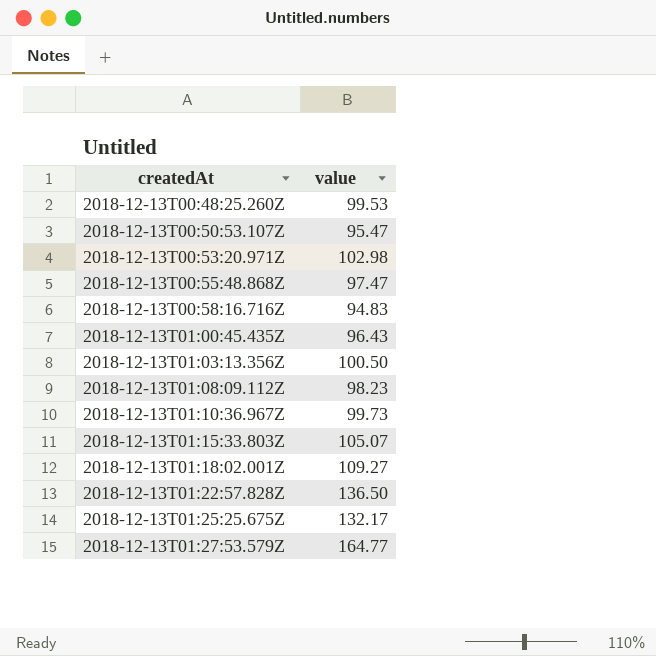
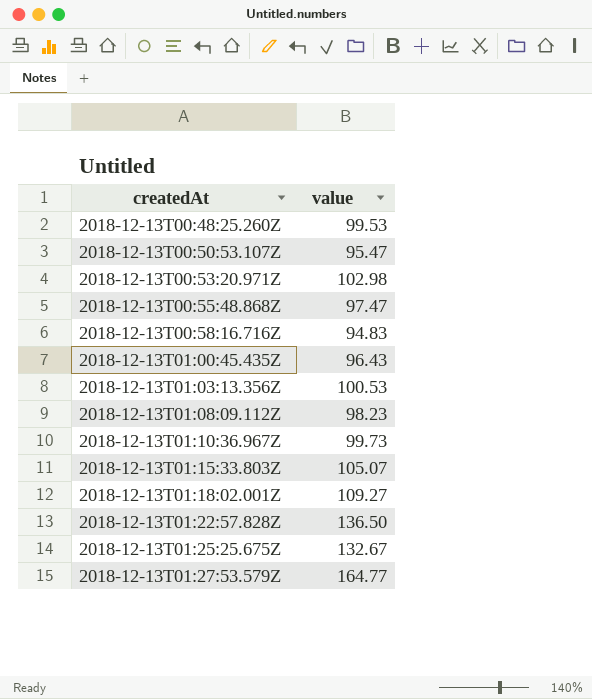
2018-12-13T01:03:13.356Z | value: 100.50 -> 100.53
2018-12-13T01:25:25.675Z | value: 132.17 -> 132.67

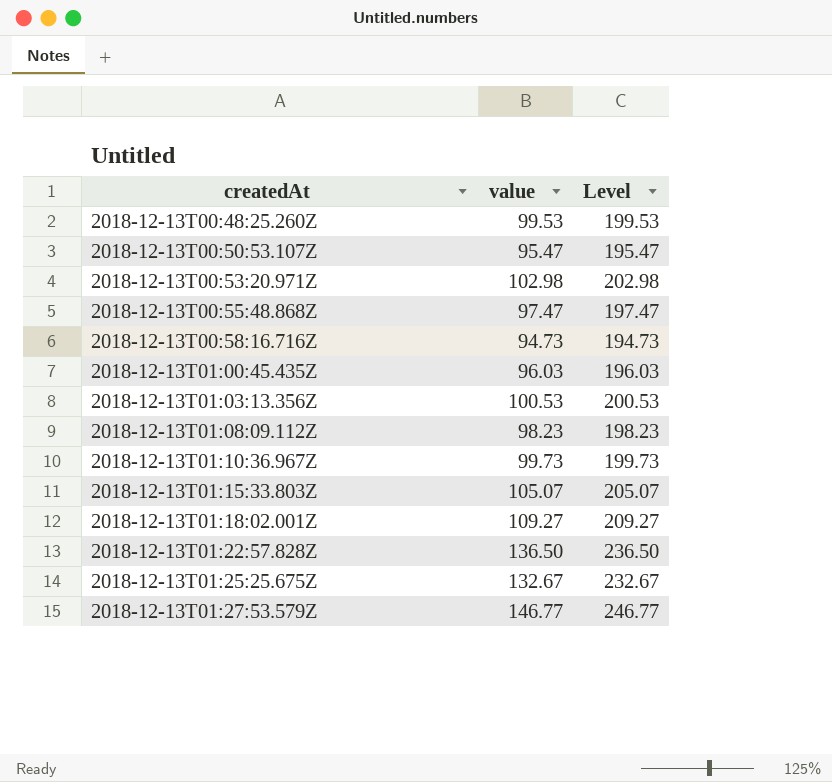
column Level | formula: none -> [value] + 100
2018-12-13T00:58:16.716Z | value: 94.83 -> 94.73
2018-12-13T01:00:45.435Z | value: 96.43 -> 96.03
2018-12-13T01:27:53.579Z | value: 164.77 -> 146.77

